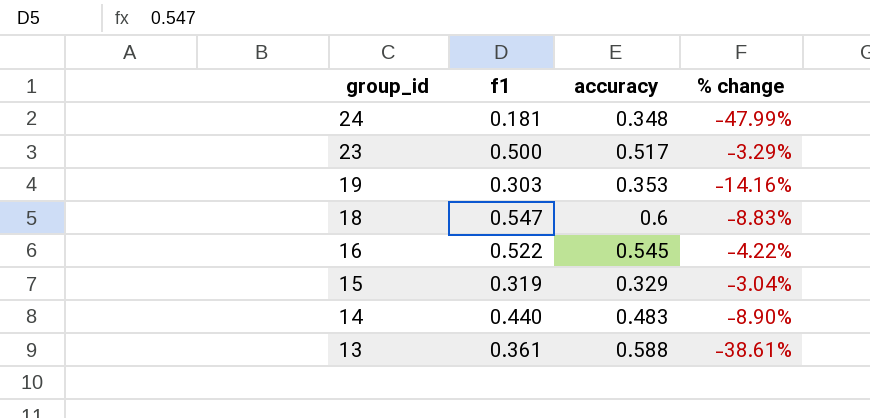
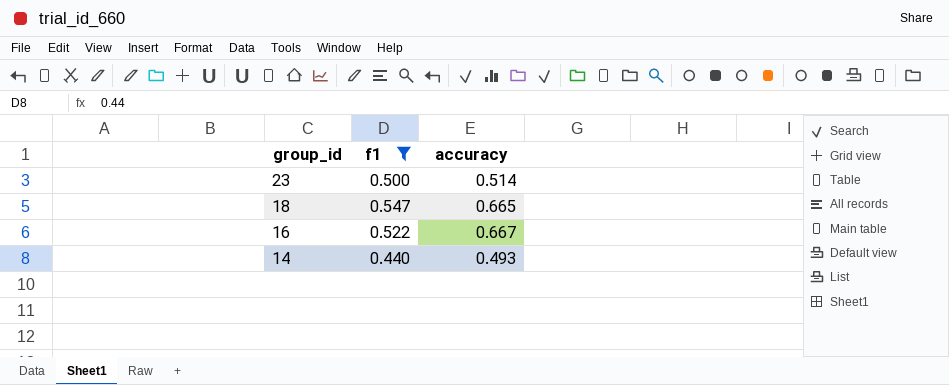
filter: none -> f1 >= 0.440
column % change | formula: ([f1] - [accuracy]) / [accuracy] -> none
23 | accuracy: 0.517 -> 0.514
18 | accuracy: 0.6 -> 0.665
16 | accuracy: 0.545 -> 0.667
14 | accuracy: 0.483 -> 0.493

